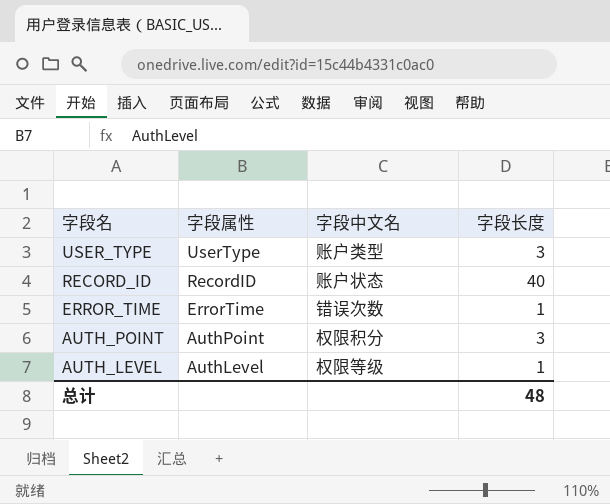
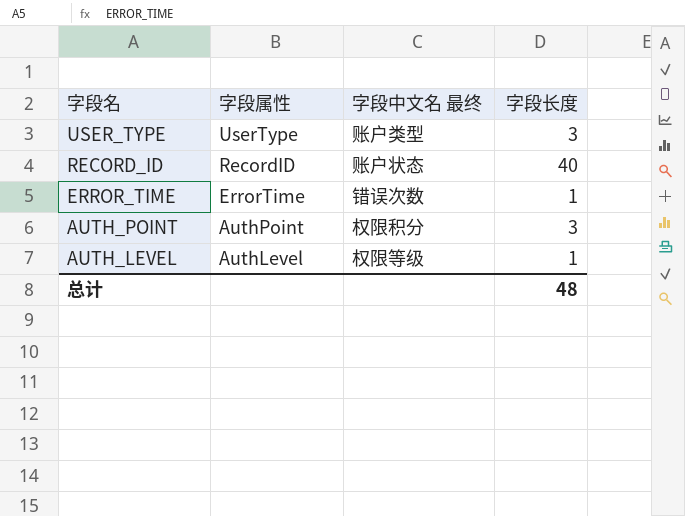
column name: 字段中文名 -> 字段中文名 最终

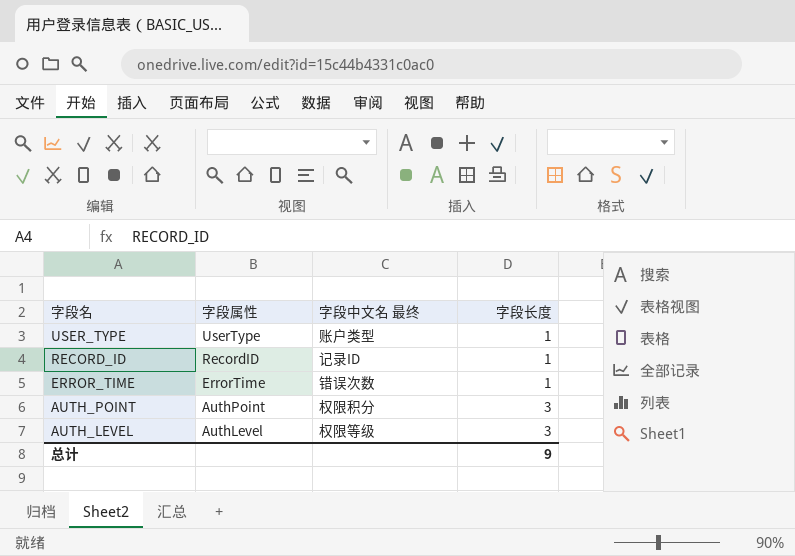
USER_TYPE | 字段长度: 3 -> 1
RECORD_ID | 字段中文名 最终: 账户状态 -> 记录ID
RECORD_ID | 字段长度: 40 -> 1
AUTH_LEVEL | 字段长度: 1 -> 3
总计 | 字段长度: 48 -> 9

